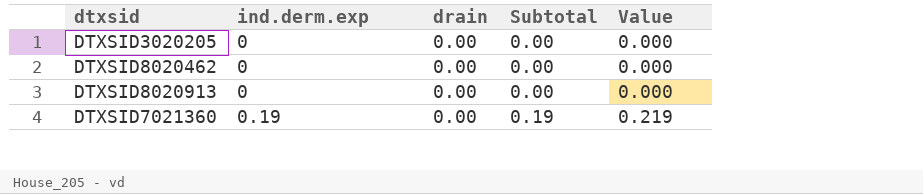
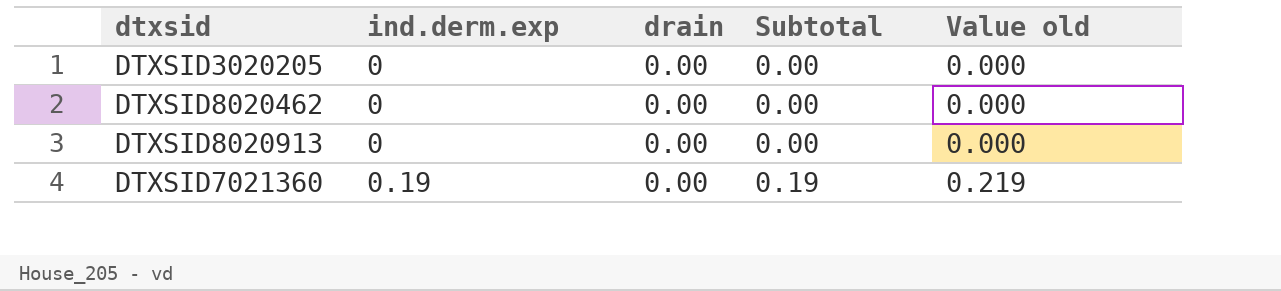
column name: Value -> Value old

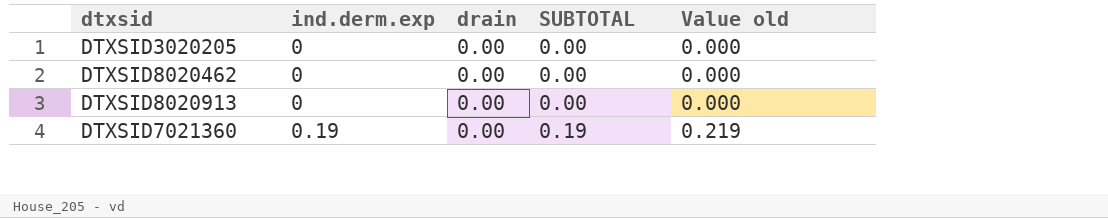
column name: Subtotal -> SUBTOTAL

